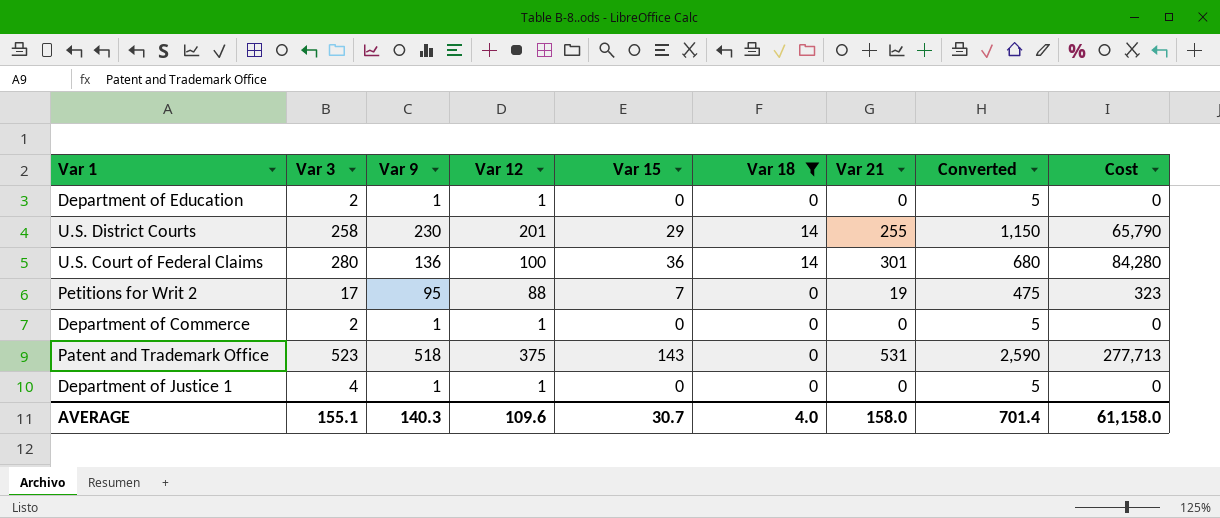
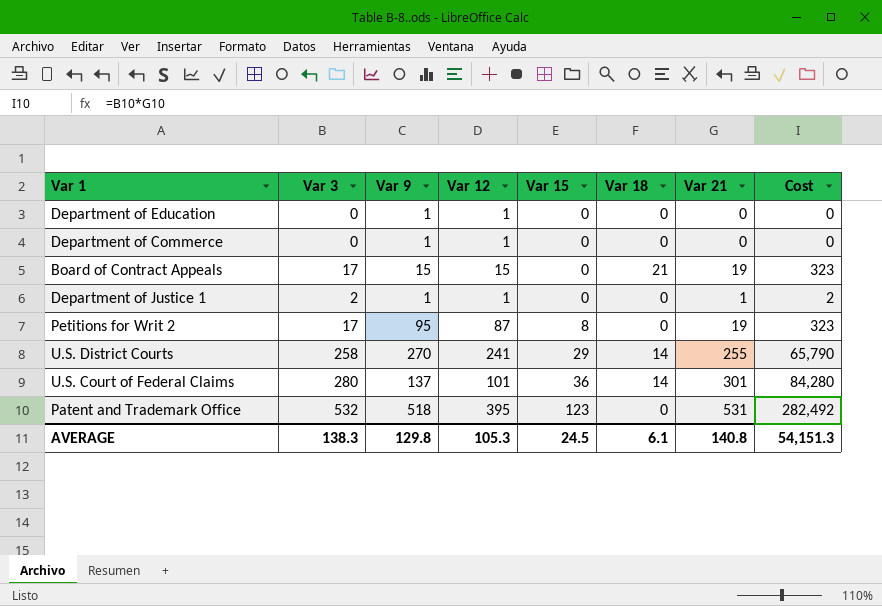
filter: Var 18 != 21 -> none
row order: none -> Var 15 ascending
column Converted | formula: [Var 9] * 5 -> none
Department of Education | Var 3: 2 -> 0
Department of Commerce | Var 3: 2 -> 0
Department of Justice 1 | Var 3: 4 -> 2
Department of Justice 1 | Var 21: 0 -> 1
Department of Justice 1 | Cost: 0 -> 2
Petitions for Writ 2 | Var 12: 88 -> 87
Petitions for Writ 2 | Var 15: 7 -> 8
U.S. District Courts | Var 9: 230 -> 270
U.S. District Courts | Var 12: 201 -> 241
U.S. Court of Federal Claims | Var 9: 136 -> 137
U.S. Court of Federal Claims | Var 12: 100 -> 101
Patent and Trademark Office | Var 3: 523 -> 532
Patent and Trademark Office | Var 12: 375 -> 395
Patent and Trademark Office | Var 15: 143 -> 123
Patent and Trademark Office | Cost: 277,713 -> 282,492
AVERAGE | Var 3: 155.1 -> 138.3
AVERAGE | Var 9: 140.3 -> 129.8
AVERAGE | Var 12: 109.6 -> 105.3
AVERAGE | Var 15: 30.7 -> 24.5
AVERAGE | Var 18: 4.0 -> 6.1
AVERAGE | Var 21: 158.0 -> 140.8
AVERAGE | Cost: 61,158.0 -> 54,151.3

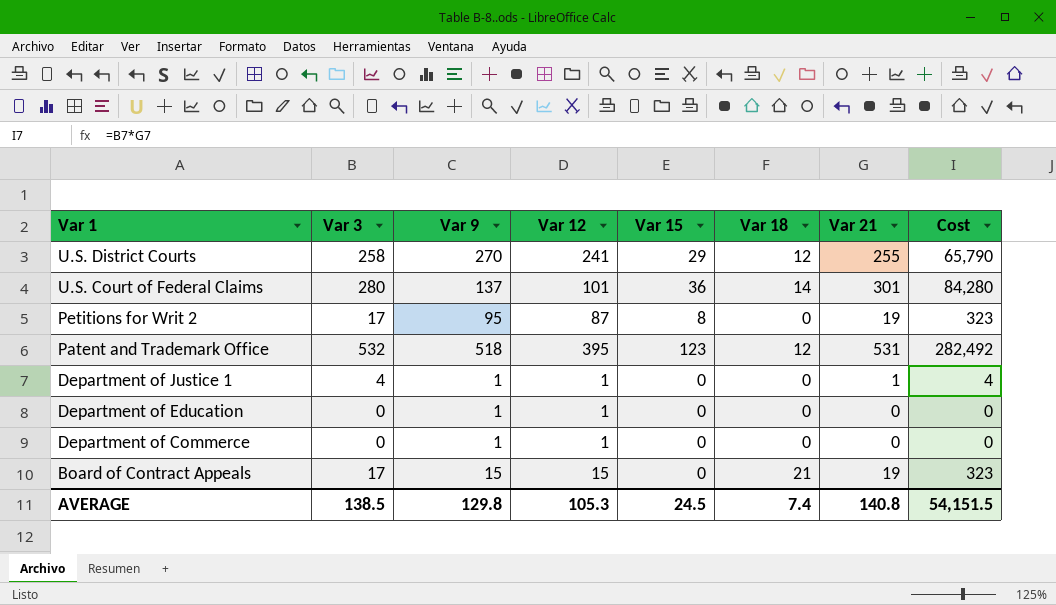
row order: Var 15 ascending -> Var 1 descending
U.S. District Courts | Var 18: 14 -> 12
Patent and Trademark Office | Var 18: 0 -> 12
Department of Justice 1 | Var 3: 2 -> 4
Department of Justice 1 | Cost: 2 -> 4
AVERAGE | Var 3: 138.3 -> 138.5
AVERAGE | Var 18: 6.1 -> 7.4
AVERAGE | Cost: 54,151.3 -> 54,151.5

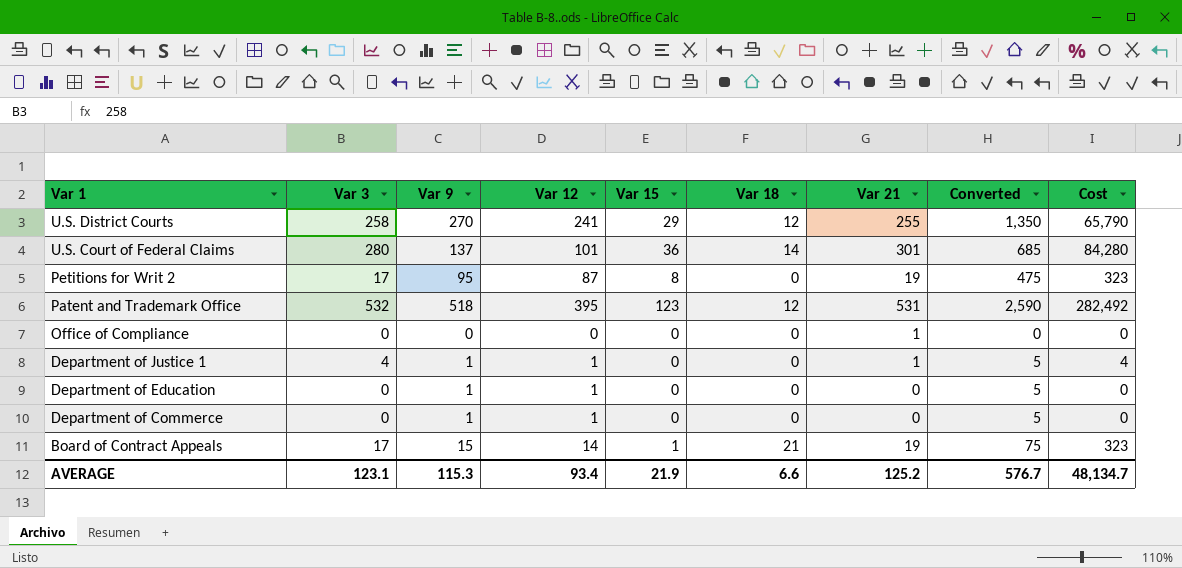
column Converted | formula: none -> [Var 9] * 5
row Office of Compliance: none -> 0 | 0 | 0 | 0 | 0 | 1 | 0 | 0
Board of Contract Appeals | Var 12: 15 -> 14
Board of Contract Appeals | Var 15: 0 -> 1
AVERAGE | Var 3: 138.5 -> 123.1
AVERAGE | Var 9: 129.8 -> 115.3
AVERAGE | Var 12: 105.3 -> 93.4
AVERAGE | Var 15: 24.5 -> 21.9
AVERAGE | Var 18: 7.4 -> 6.6
AVERAGE | Var 21: 140.8 -> 125.2
AVERAGE | Cost: 54,151.5 -> 48,134.7

